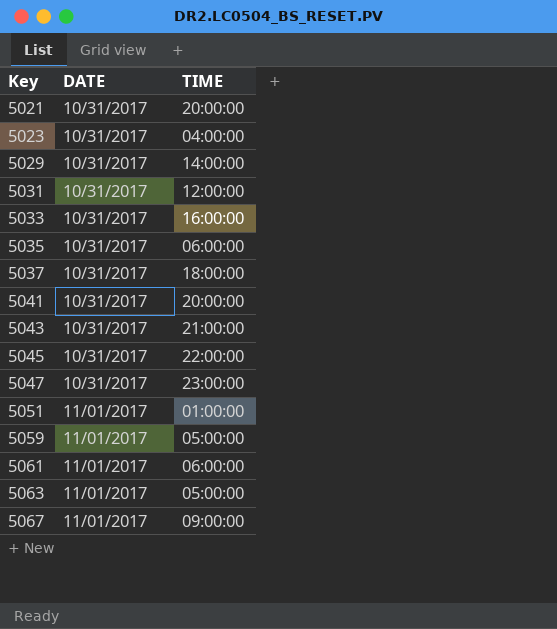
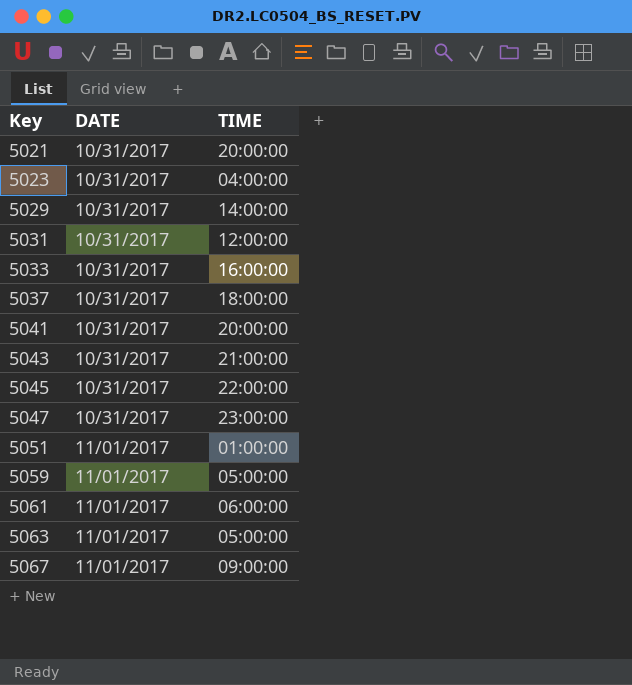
row 5035: 10/31/2017 | 06:00:00 -> none

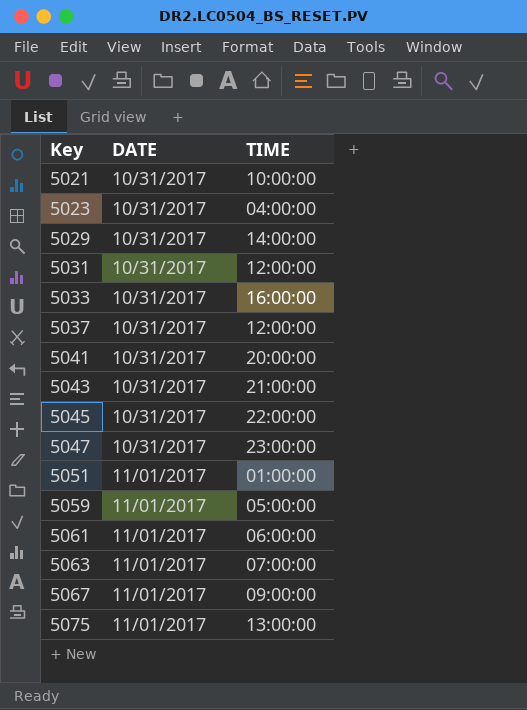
5021 | TIME: 20:00:00 -> 10:00:00
5037 | TIME: 18:00:00 -> 12:00:00
5063 | TIME: 05:00:00 -> 07:00:00
row 5075: none -> 11/01/2017 | 13:00:00

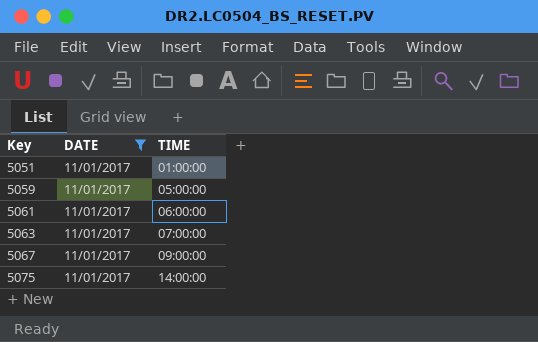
filter: none -> DATE = 11/01/2017
5075 | TIME: 13:00:00 -> 14:00:00

